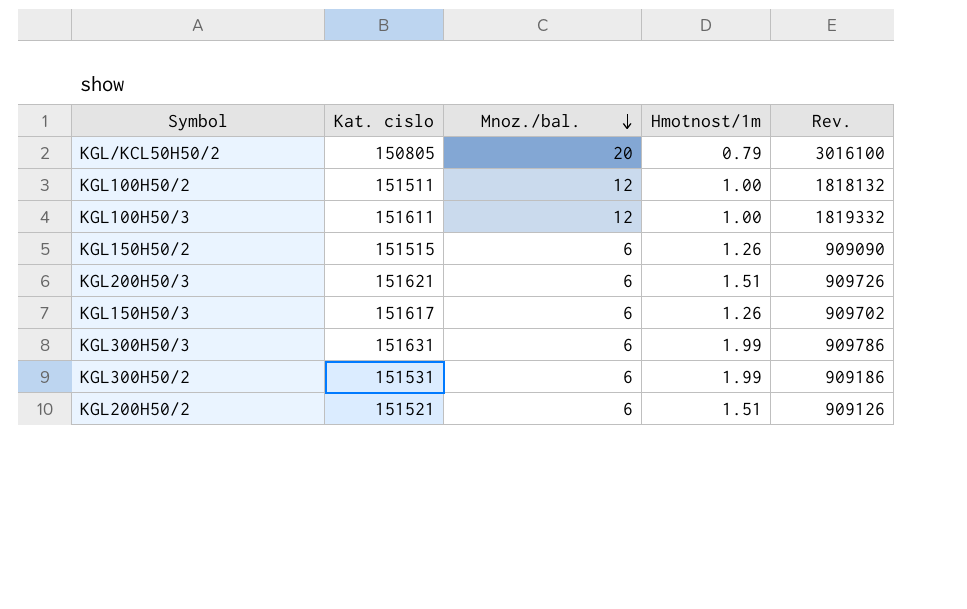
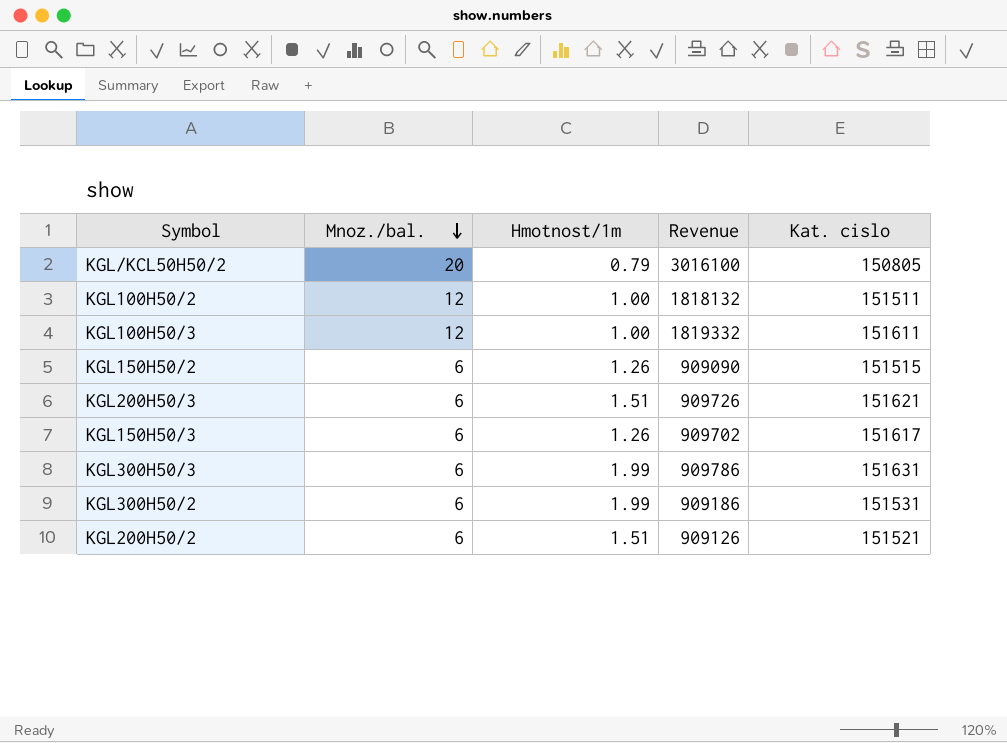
column name: Rev. -> Revenue
column Kat. cislo | position: 2 -> 5

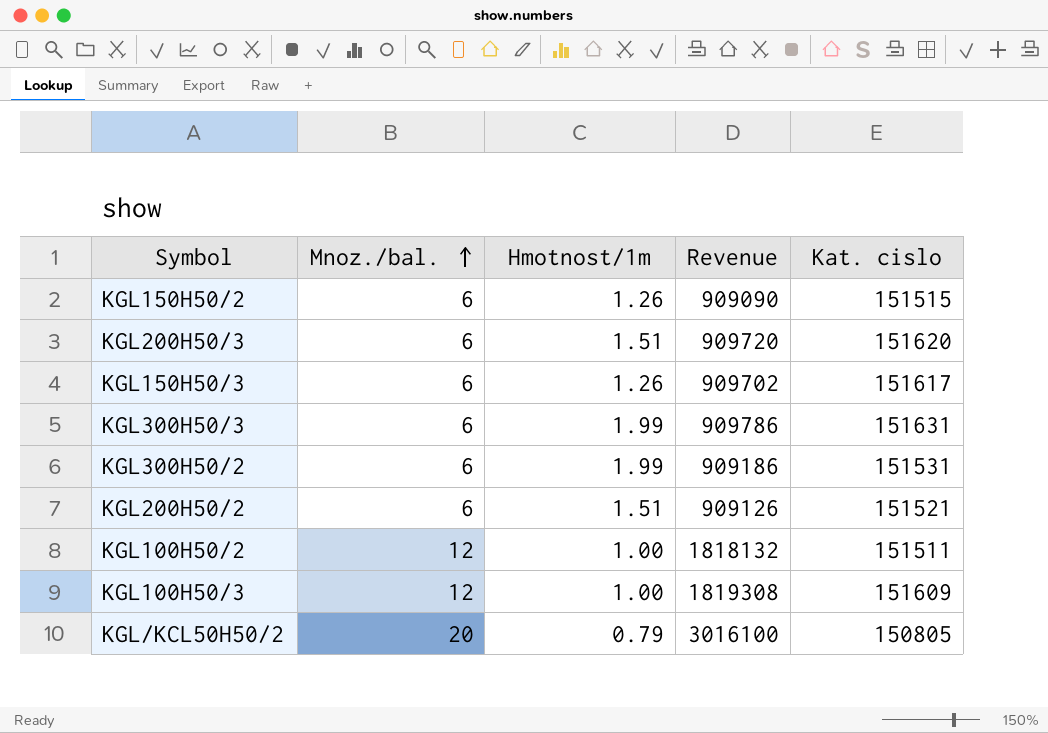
row order: Mnoz./bal. descending -> Mnoz./bal. ascending
KGL200H50/3 | Revenue: 909726 -> 909720
KGL200H50/3 | Kat. cislo: 151621 -> 151620
KGL100H50/3 | Revenue: 1819332 -> 1819308
KGL100H50/3 | Kat. cislo: 151611 -> 151609

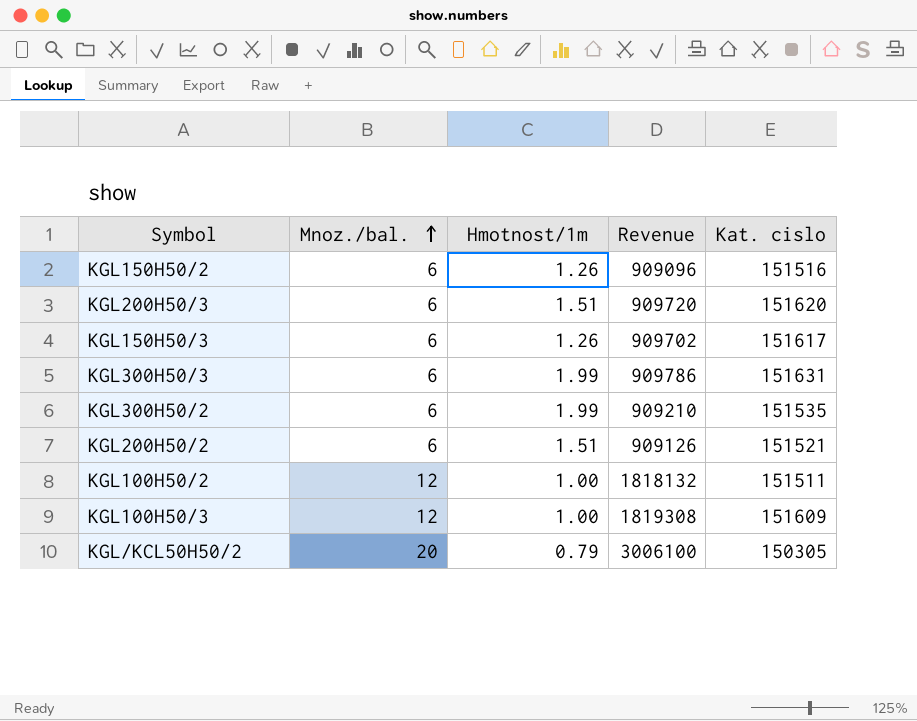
KGL150H50/2 | Revenue: 909090 -> 909096
KGL150H50/2 | Kat. cislo: 151515 -> 151516
KGL300H50/2 | Revenue: 909186 -> 909210
KGL300H50/2 | Kat. cislo: 151531 -> 151535
KGL/KCL50H50/2 | Revenue: 3016100 -> 3006100
KGL/KCL50H50/2 | Kat. cislo: 150805 -> 150305

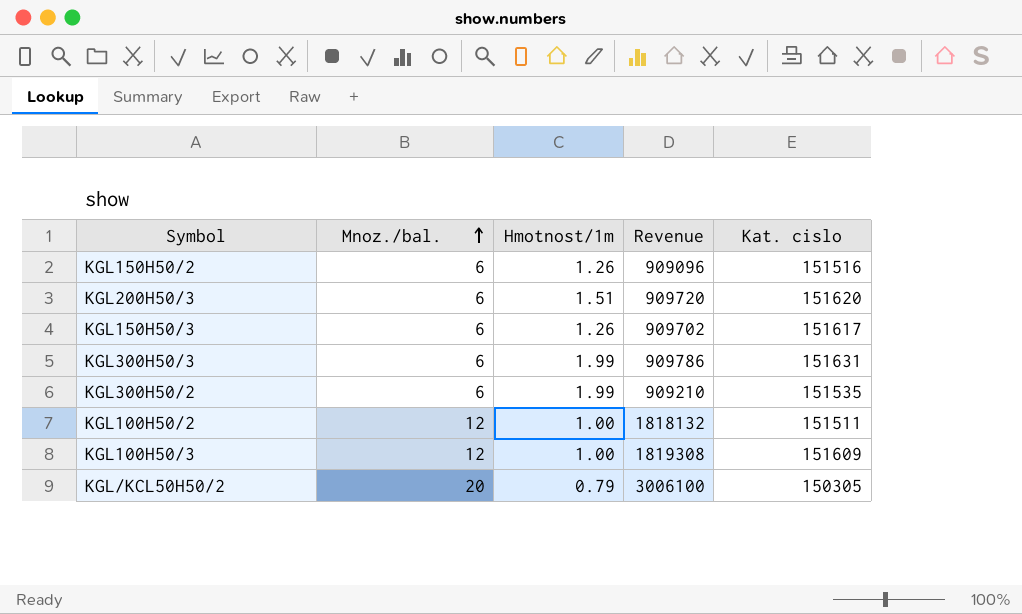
row KGL200H50/2: 6 | 1.51 | 909126 | 151521 -> none

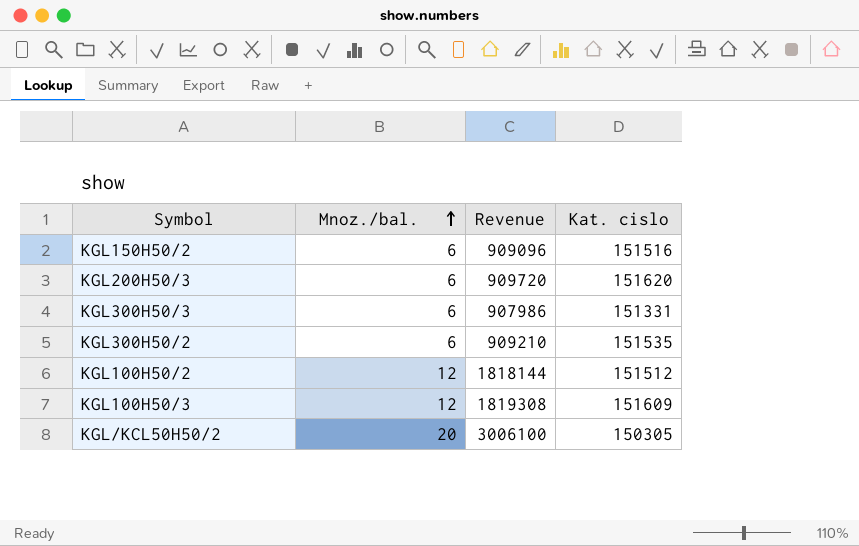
column Hmotnost/1m | position: 3 -> none
row KGL150H50/3: 6 | 1.26 | 909702 | 151617 -> none
KGL300H50/3 | Revenue: 909786 -> 907986
KGL300H50/3 | Kat. cislo: 151631 -> 151331
KGL100H50/2 | Revenue: 1818132 -> 1818144
KGL100H50/2 | Kat. cislo: 151511 -> 151512

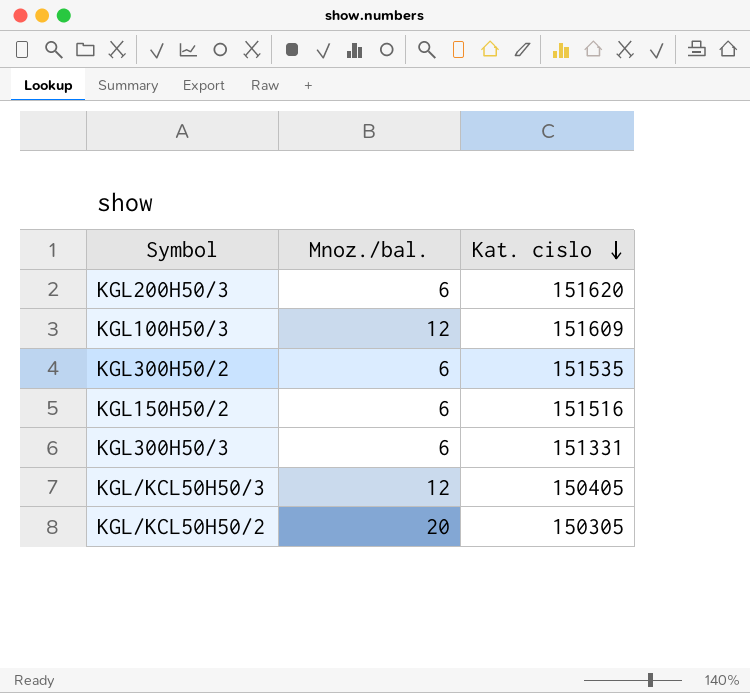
row order: Mnoz./bal. ascending -> Kat. cislo descending
column Revenue | formula: [Mnoz./bal.] * [Kat. cislo] -> none
row KGL100H50/2: 12 | 1818144 | 151512 -> none
row KGL/KCL50H50/3: none -> 12 | 150405

